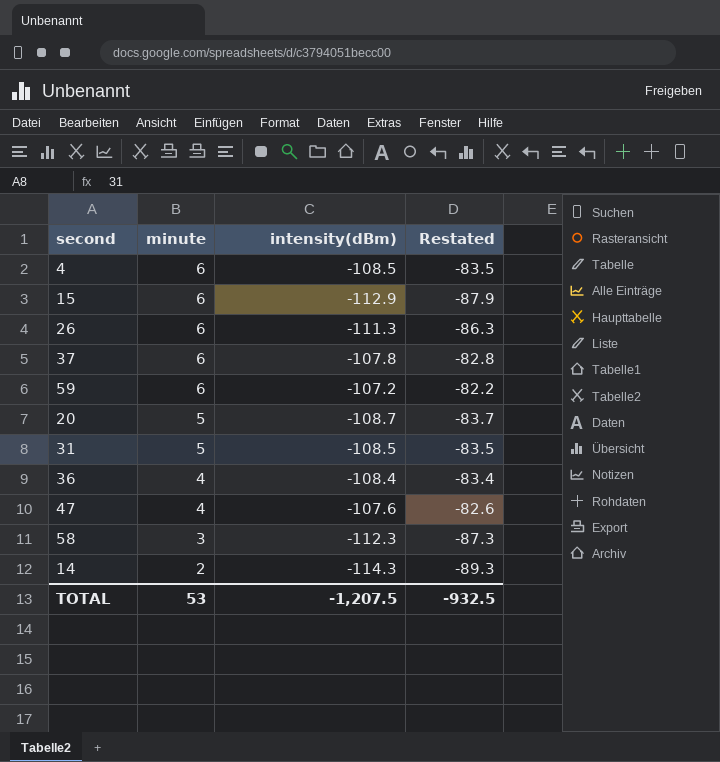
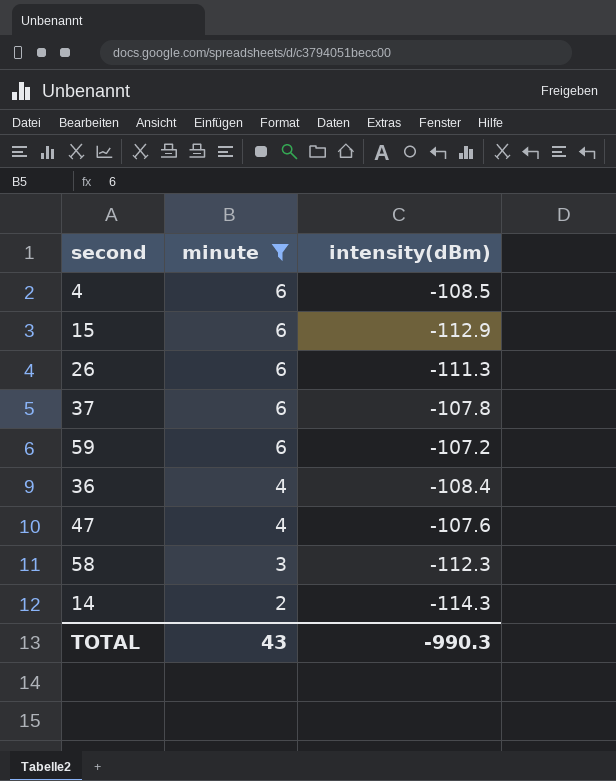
filter: none -> minute != 5
column Restated | formula: [intensity(dBm)] + 25 -> none
TOTAL | minute: 53 -> 43
TOTAL | intensity(dBm): -1,207.5 -> -990.3

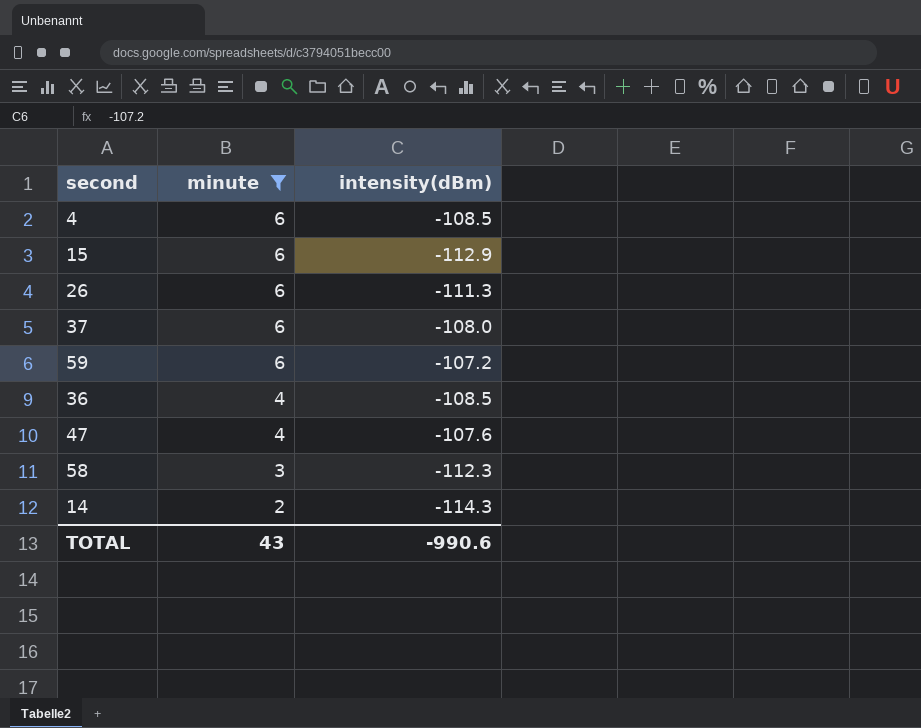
37 | intensity(dBm): -107.8 -> -108.0
36 | intensity(dBm): -108.4 -> -108.5
TOTAL | intensity(dBm): -990.3 -> -990.6

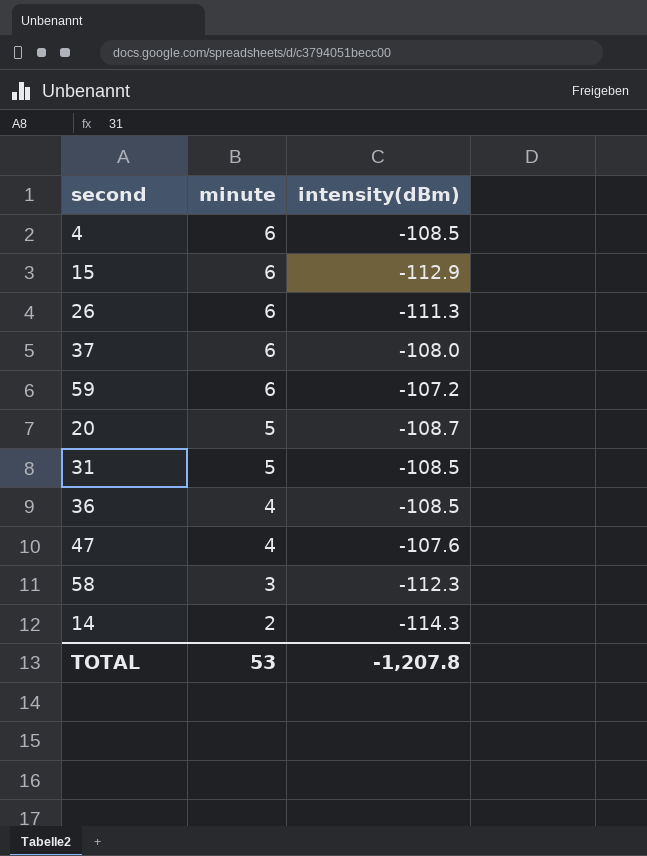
filter: minute != 5 -> none
TOTAL | minute: 43 -> 53
TOTAL | intensity(dBm): -990.6 -> -1,207.8

